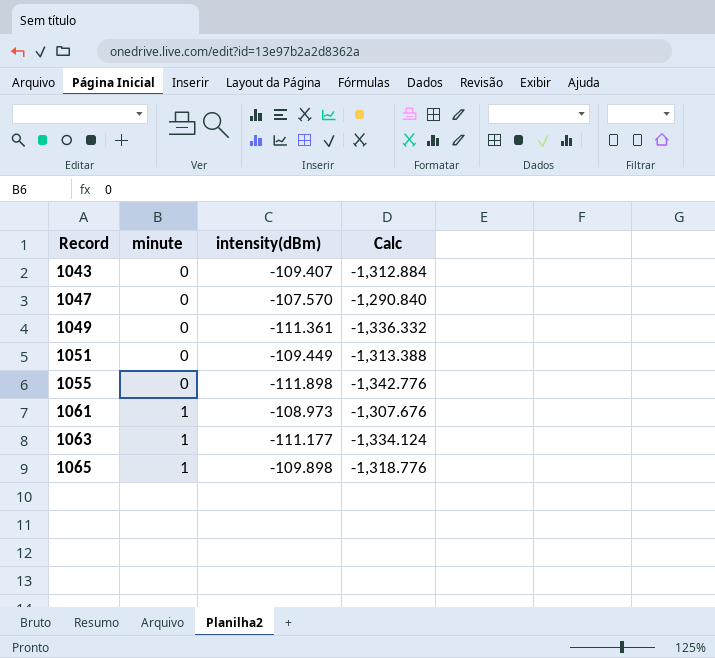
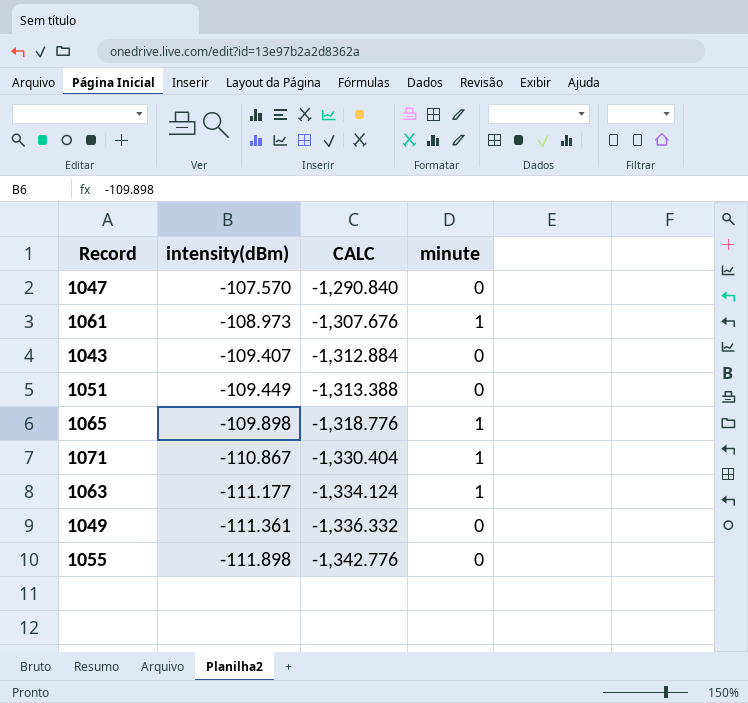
row order: Record ascending -> intensity(dBm) descending
column name: Calc -> CALC
column minute | position: 2 -> 4
row 1071: none -> -110.867 | -1,330.404 | 1

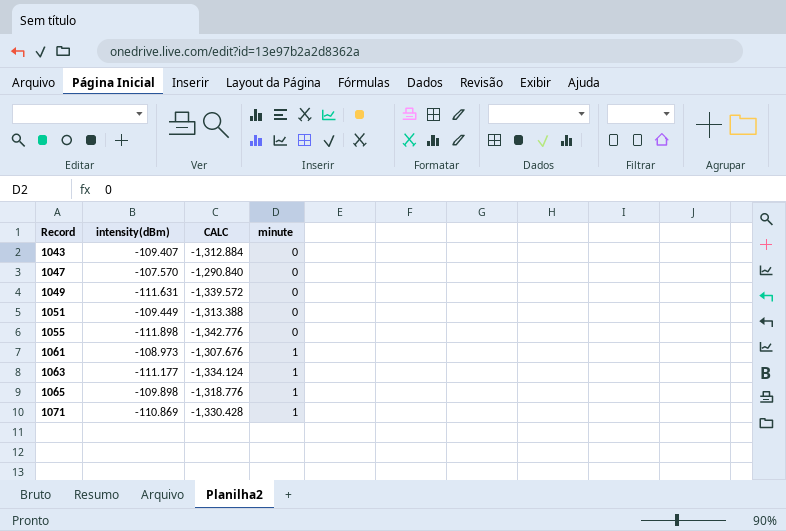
row order: intensity(dBm) descending -> Record ascending
1049 | intensity(dBm): -111.361 -> -111.631
1049 | CALC: -1,336.332 -> -1,339.572
1071 | intensity(dBm): -110.867 -> -110.869
1071 | CALC: -1,330.404 -> -1,330.428

